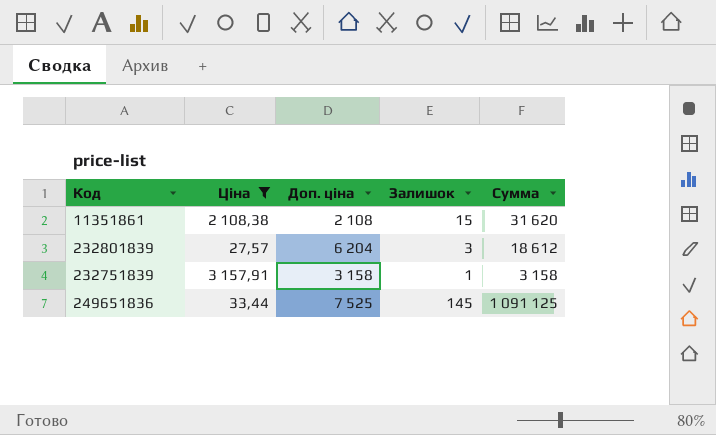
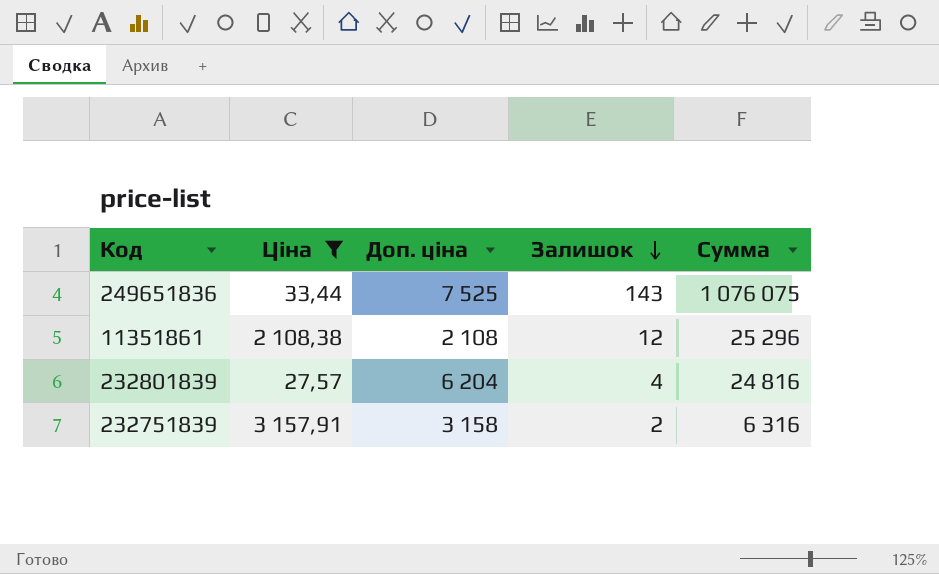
row order: none -> Залишок descending
249651836 | Залишок: 145 -> 143
249651836 | Сумма: 1 091 125 -> 1 076 075
11351861 | Залишок: 15 -> 12
11351861 | Сумма: 31 620 -> 25 296
232801839 | Залишок: 3 -> 4
232801839 | Сумма: 18 612 -> 24 816
232751839 | Залишок: 1 -> 2
232751839 | Сумма: 3 158 -> 6 316

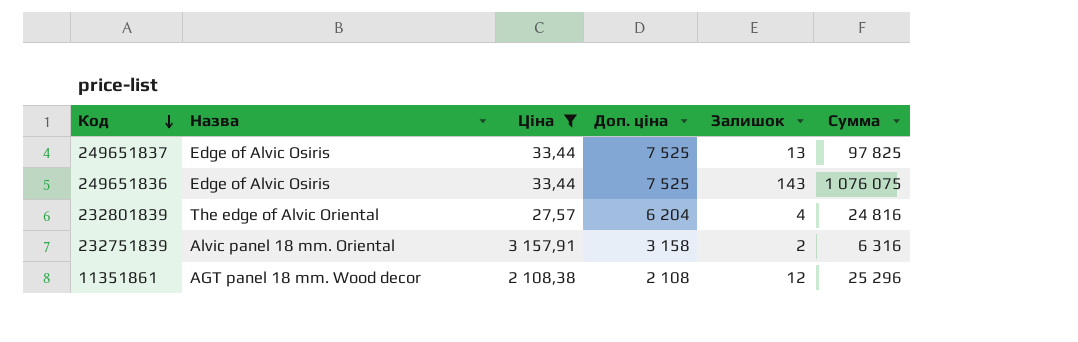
row order: Залишок descending -> Код descending
column Назва | position: none -> 2
row 249651837: none -> Edge of Alvic Osiris | 33,44 | 7 525 | 13 | 97 825

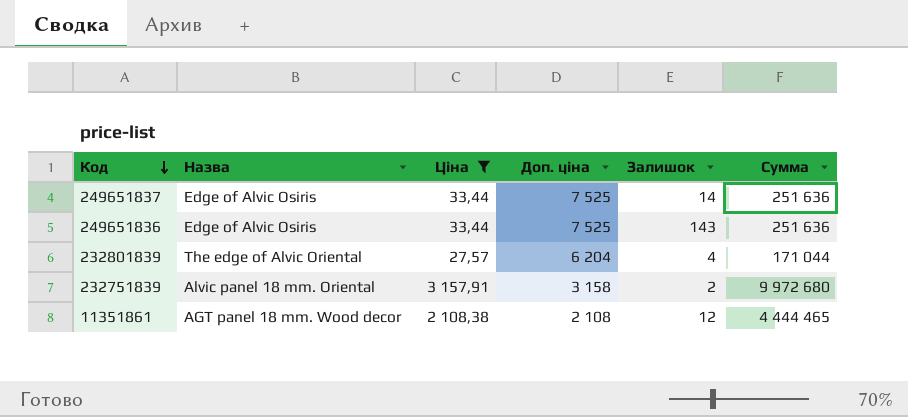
column Сумма | formula: [Доп. ціна] * [Залишок] -> [Ціна] * [Доп. ціна]
249651837 | Залишок: 13 -> 14

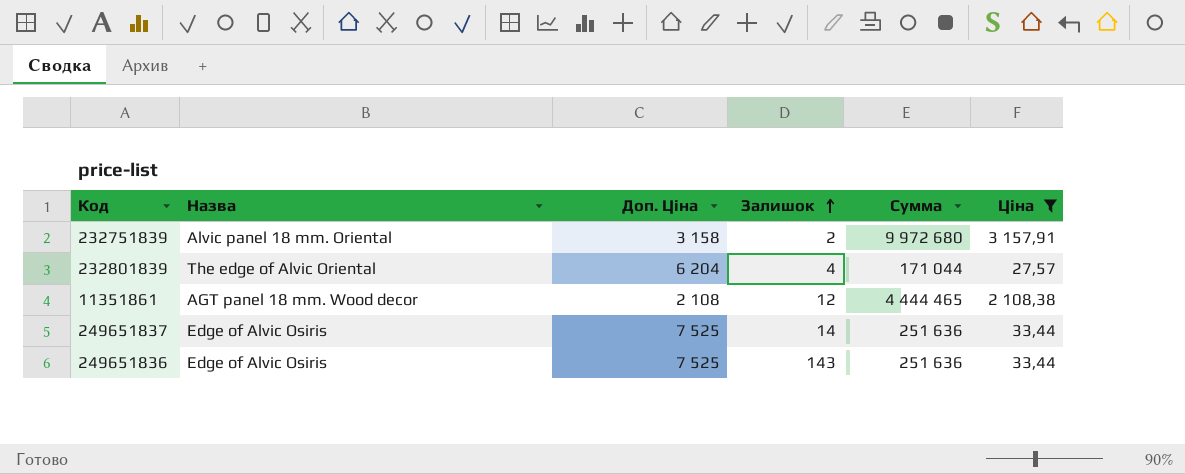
row order: Код descending -> Залишок ascending
column name: Доп. ціна -> Доп. Ціна
column Ціна | position: 3 -> 6

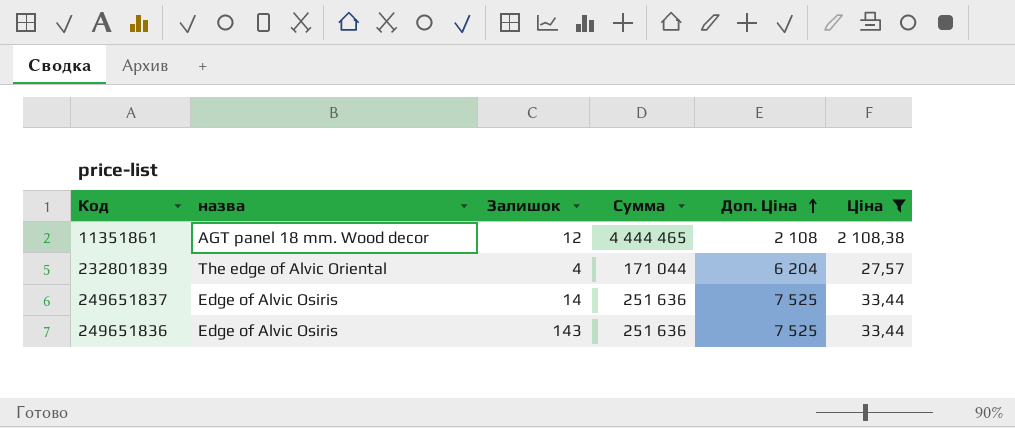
row order: Залишок ascending -> Доп. Ціна ascending
column name: Назва -> назва
column Доп. Ціна | position: 3 -> 5
row 232751839: Alvic panel 18 mm. Oriental | 3 158 | 2 | 9 972 680 | 3 157,91 -> none

